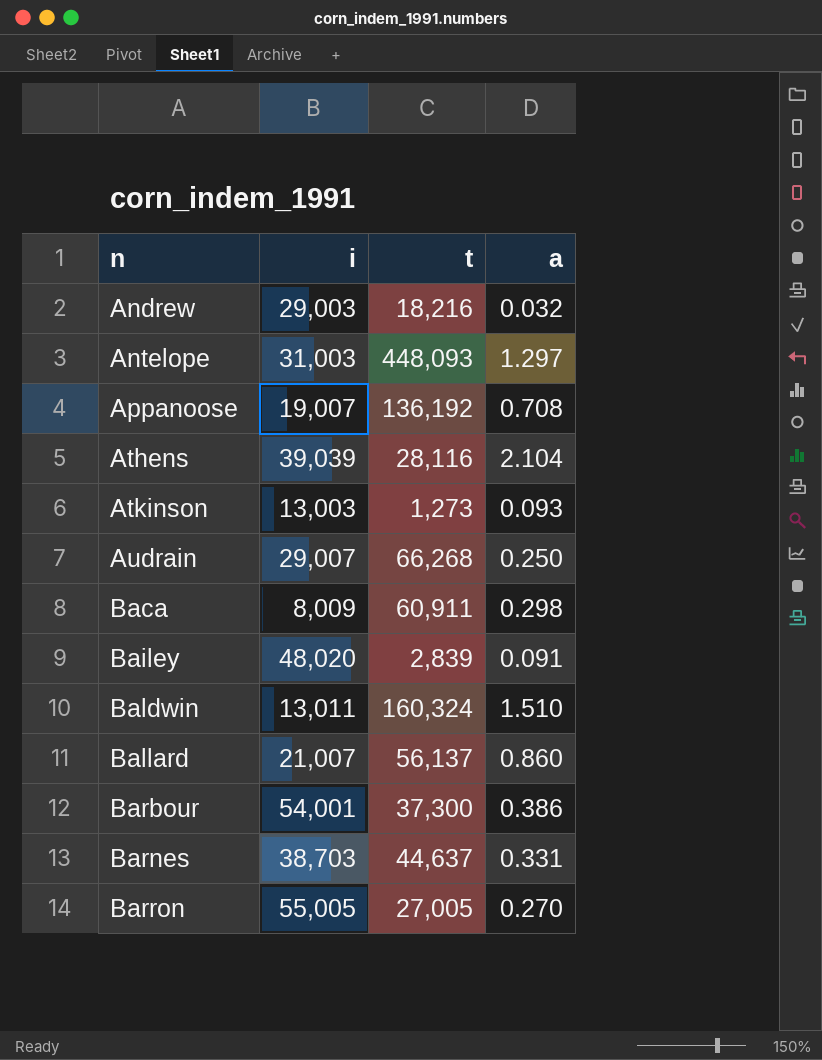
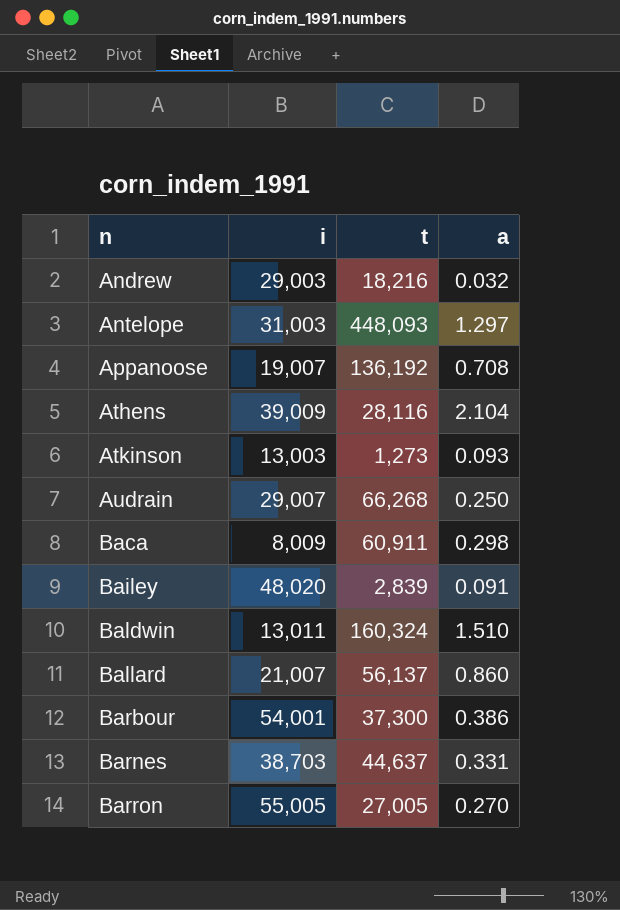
Athens | i: 39,039 -> 39,009

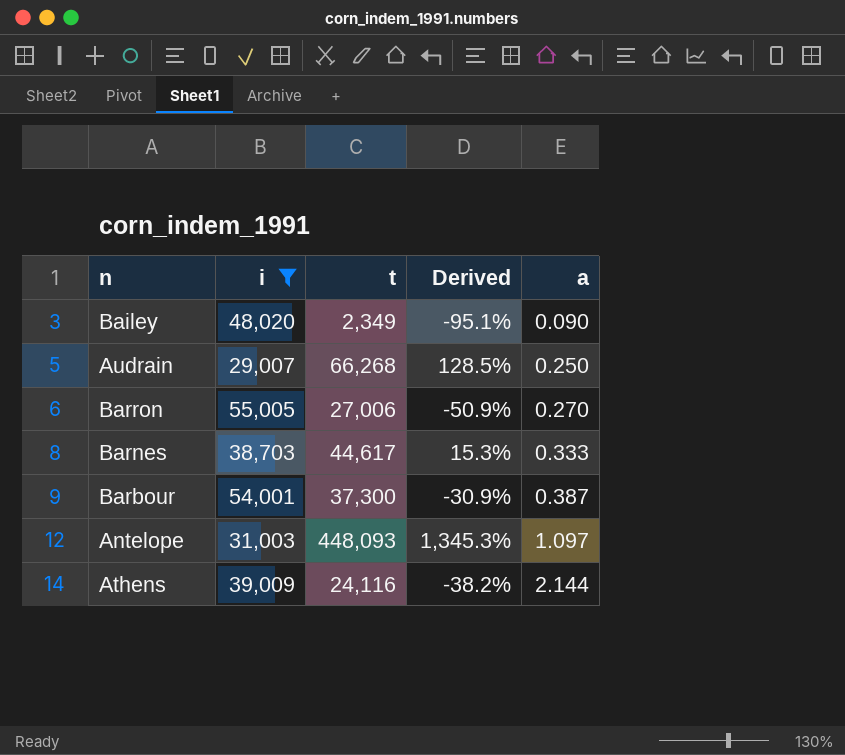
filter: none -> i >= 29,007
row order: n ascending -> a ascending
column Derived | formula: none -> ([t] - [i]) / [i]
Bailey | t: 2,839 -> 2,349
Bailey | a: 0.091 -> 0.090
Barron | t: 27,005 -> 27,006
Barnes | t: 44,637 -> 44,617
Barnes | a: 0.331 -> 0.333
Barbour | a: 0.386 -> 0.387
Antelope | a: 1.297 -> 1.097
Athens | t: 28,116 -> 24,116
Athens | a: 2.104 -> 2.144

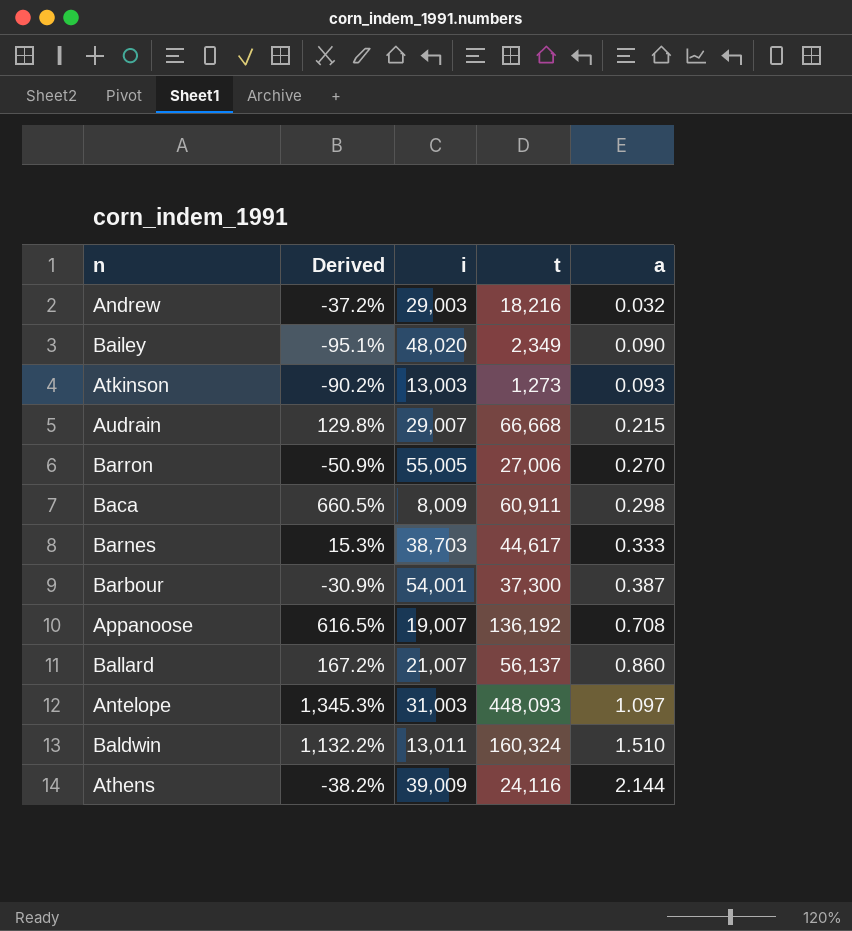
filter: i >= 29,007 -> none
column Derived | position: 4 -> 2
Audrain | Derived: 128.5% -> 129.8%
Audrain | t: 66,268 -> 66,668
Audrain | a: 0.250 -> 0.215

